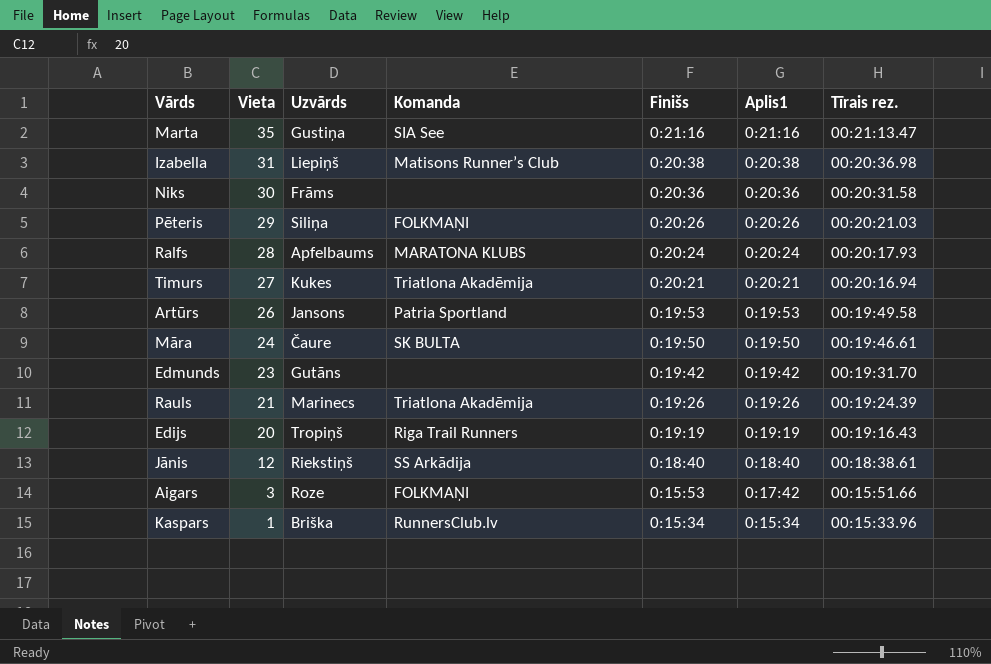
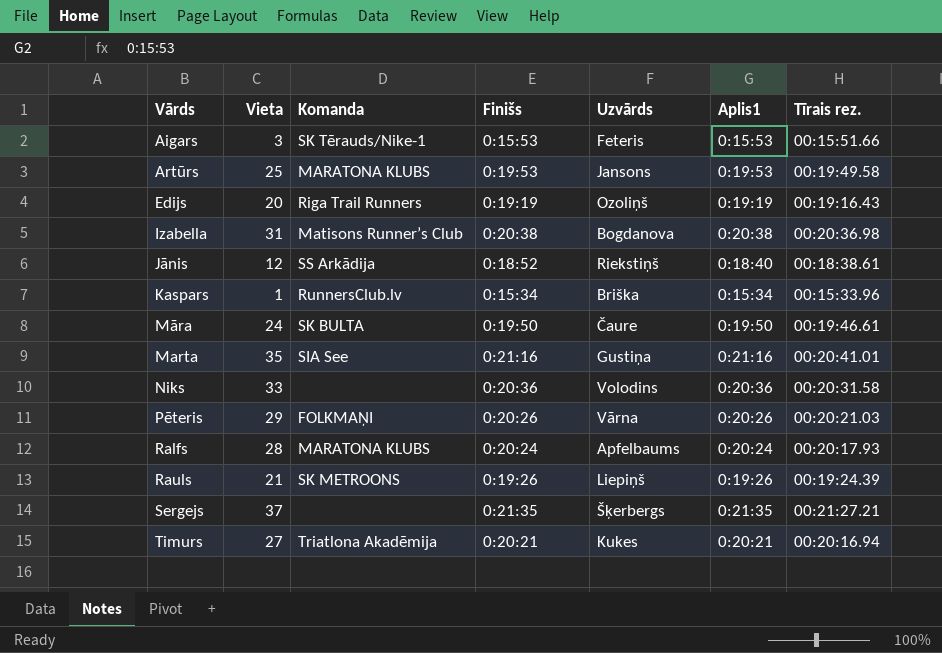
row order: Vieta descending -> Vārds ascending
column Uzvārds | position: 3 -> 5
row Edmunds: 23 | Gutāns | none | 0:19:42 | 0:19:42 | 00:19:31.70 -> none
Aigars | Komanda: FOLKMAŅI -> SK Tērauds/Nike-1
Aigars | Uzvārds: Roze -> Feteris
Aigars | Aplis1: 0:17:42 -> 0:15:53
Artūrs | Vieta: 26 -> 25
Artūrs | Komanda: Patria Sportland -> MARATONA KLUBS
Edijs | Uzvārds: Tropiņš -> Ozoliņš
Izabella | Uzvārds: Liepiņš -> Bogdanova
Jānis | Finišs: 0:18:40 -> 0:18:52
Marta | Tīrais rez.: 00:21:13.47 -> 00:20:41.01
Niks | Vieta: 30 -> 33
Niks | Uzvārds: Frāms -> Volodins
Pēteris | Uzvārds: Siliņa -> Vārna
Rauls | Komanda: Triatlona Akadēmija -> SK METROONS
Rauls | Uzvārds: Marinecs -> Liepiņš
row Sergejs: none -> 37 | none | 0:21:35 | Šķerbergs | 0:21:35 | 00:21:27.21

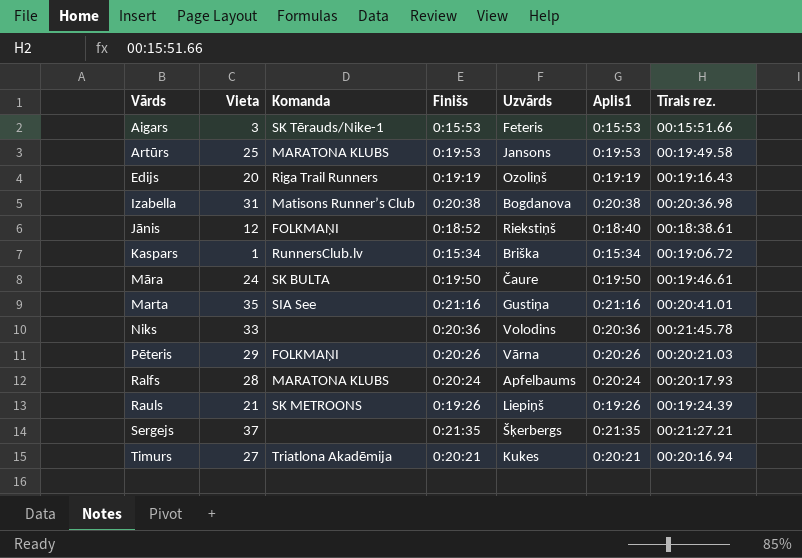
Jānis | Komanda: SS Arkādija -> FOLKMAŅI
Kaspars | Tīrais rez.: 00:15:33.96 -> 00:19:06.72
Niks | Tīrais rez.: 00:20:31.58 -> 00:21:45.78

